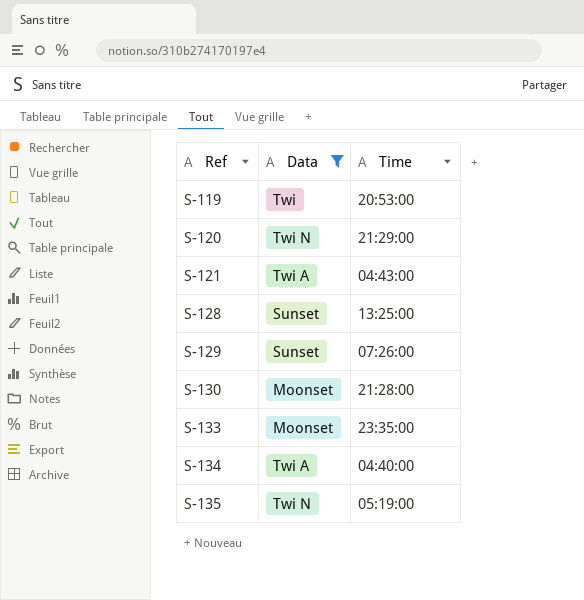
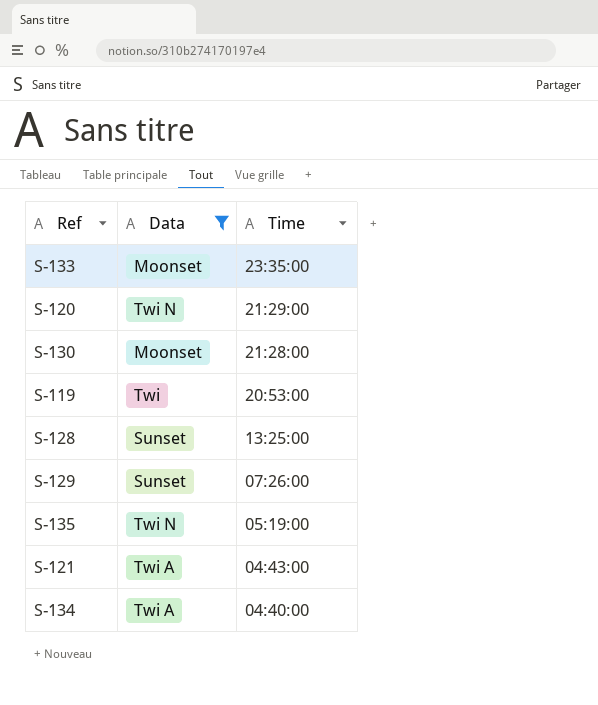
row order: Ref ascending -> Time descending

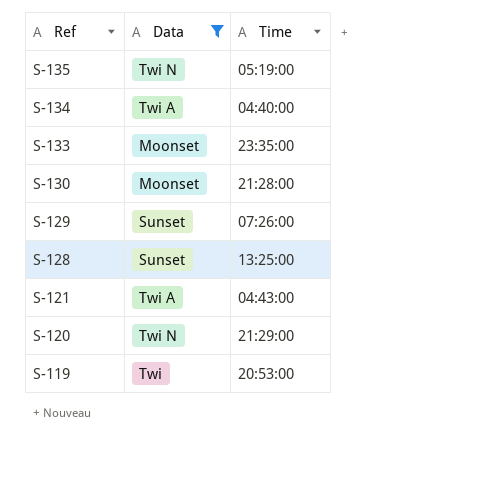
row order: Time descending -> Ref descending

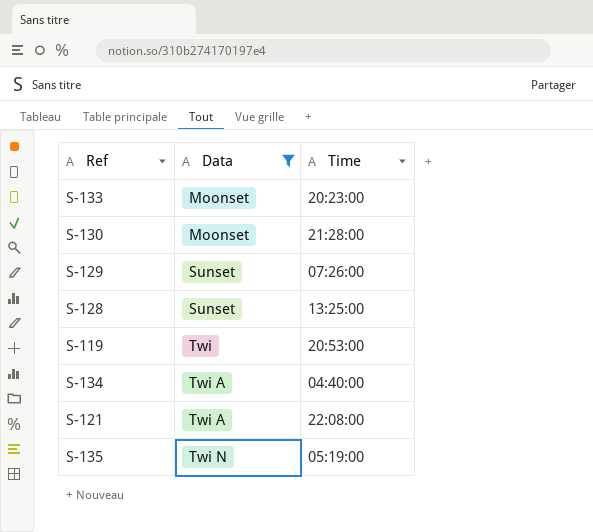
row order: Ref descending -> Data ascending
row S-120: Twi N | 21:29:00 -> none
S-133 | Time: 23:35:00 -> 20:23:00
S-121 | Time: 04:43:00 -> 22:08:00

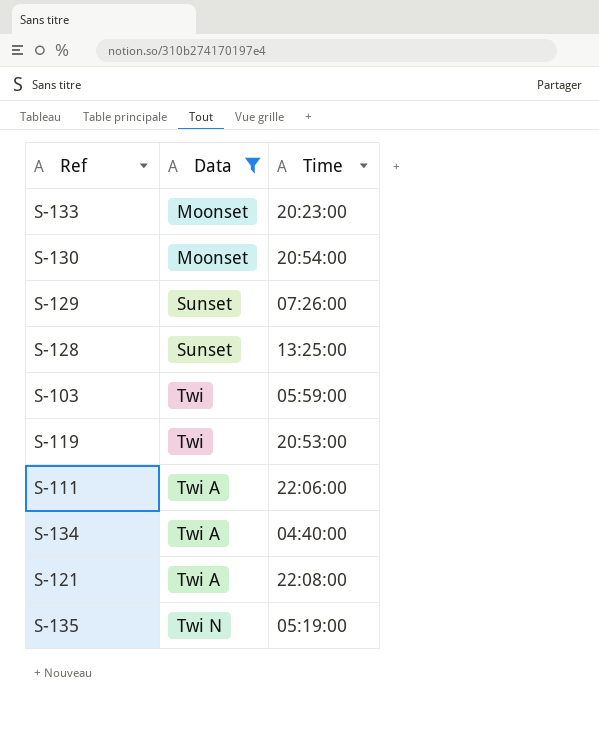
S-130 | Time: 21:28:00 -> 20:54:00
row S-103: none -> Twi | 05:59:00
row S-111: none -> Twi A | 22:06:00

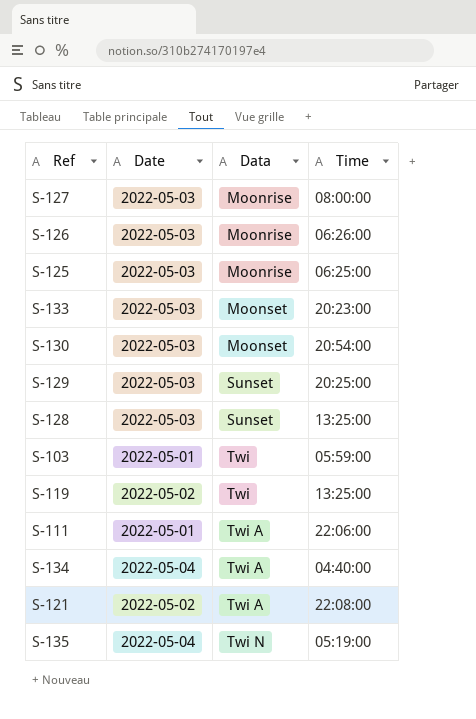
filter: Data != Moonrise -> none
column Date | position: none -> 2
S-129 | Time: 07:26:00 -> 20:25:00
S-119 | Time: 20:53:00 -> 13:25:00

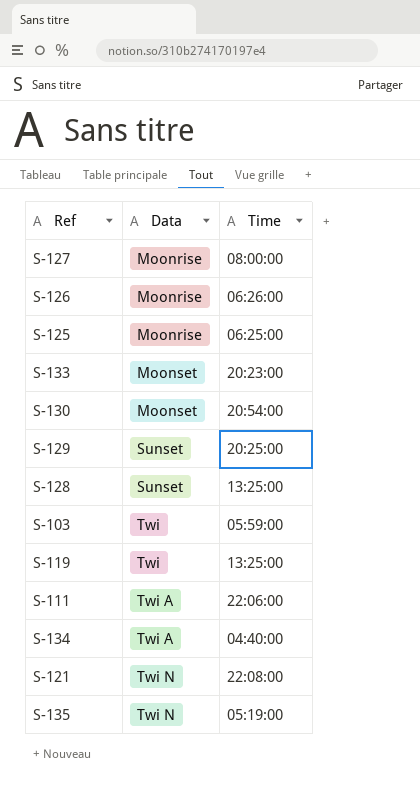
column Date | position: 2 -> none
S-121 | Data: Twi A -> Twi N

